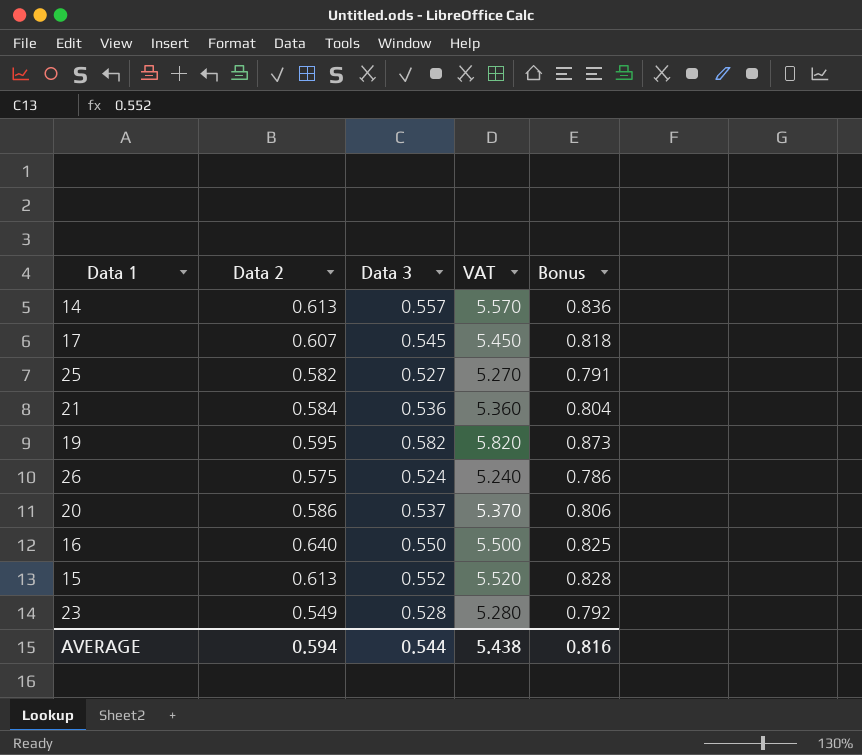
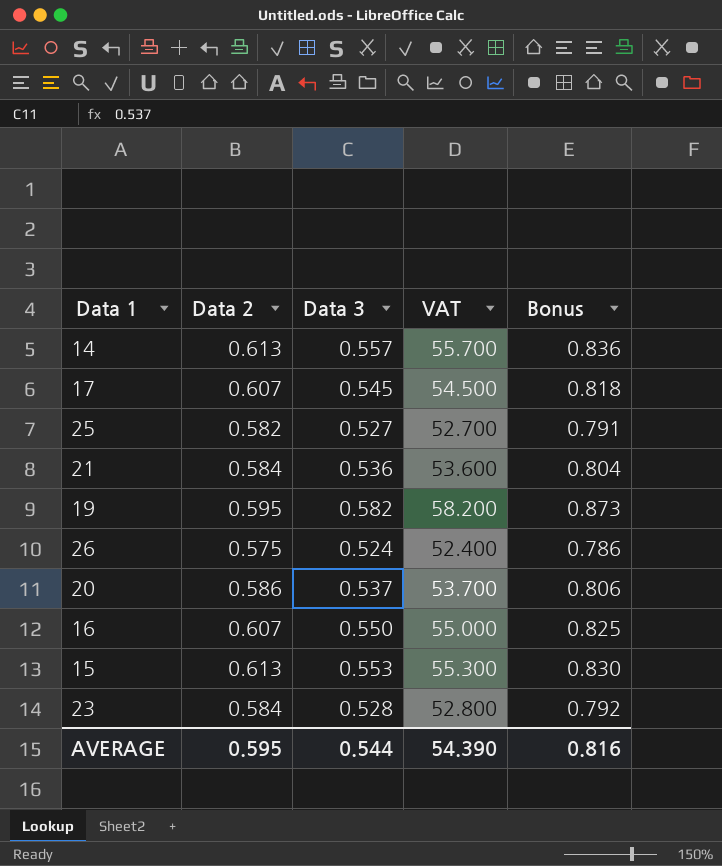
column VAT | formula: [Data 3] * 10 -> [Data 3] * 100
16 | Data 2: 0.640 -> 0.607
15 | Data 3: 0.552 -> 0.553
15 | Bonus: 0.828 -> 0.830
23 | Data 2: 0.549 -> 0.584
AVERAGE | Data 2: 0.594 -> 0.595
AVERAGE | VAT: 5.438 -> 54.390

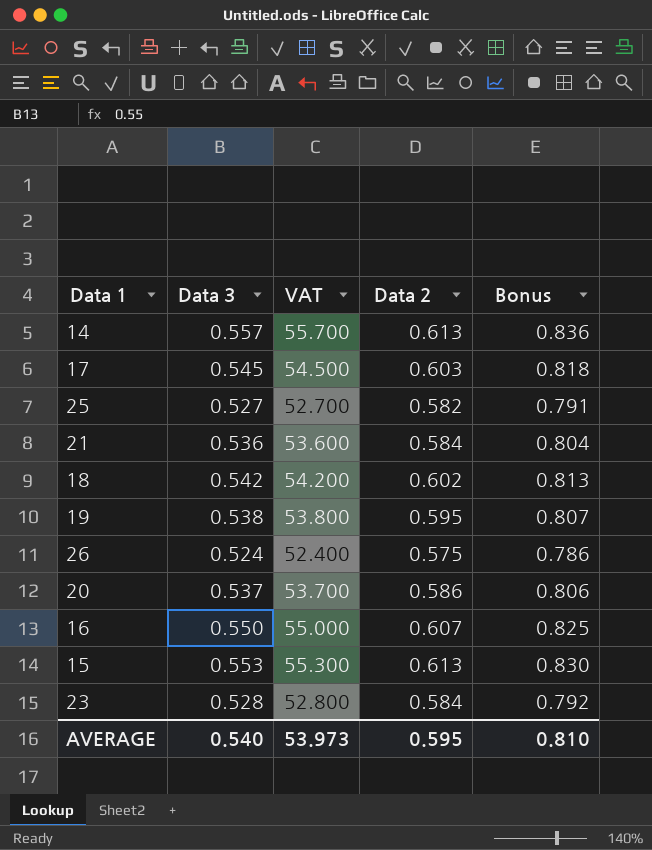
column Data 2 | position: 2 -> 4
17 | Data 2: 0.607 -> 0.603
row 18: none -> 0.542 | 54.200 | 0.602 | 0.813
19 | Data 3: 0.582 -> 0.538
19 | VAT: 58.200 -> 53.800
19 | Bonus: 0.873 -> 0.807
AVERAGE | Data 3: 0.544 -> 0.540
AVERAGE | VAT: 54.390 -> 53.973
AVERAGE | Bonus: 0.816 -> 0.810

